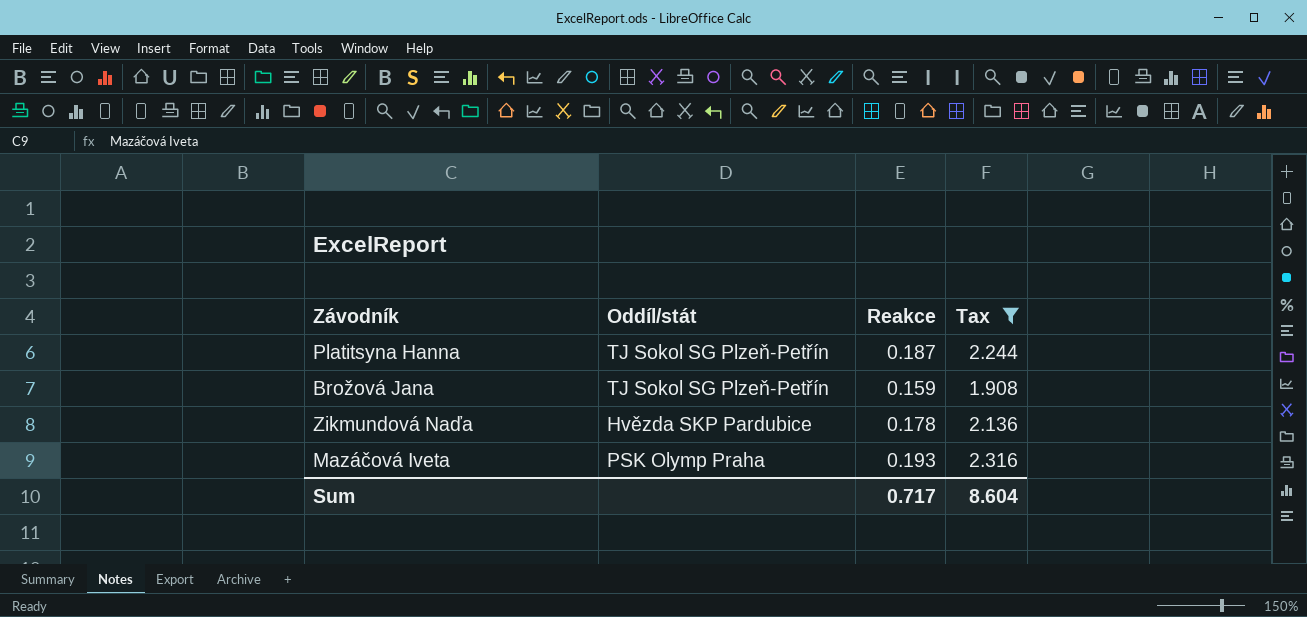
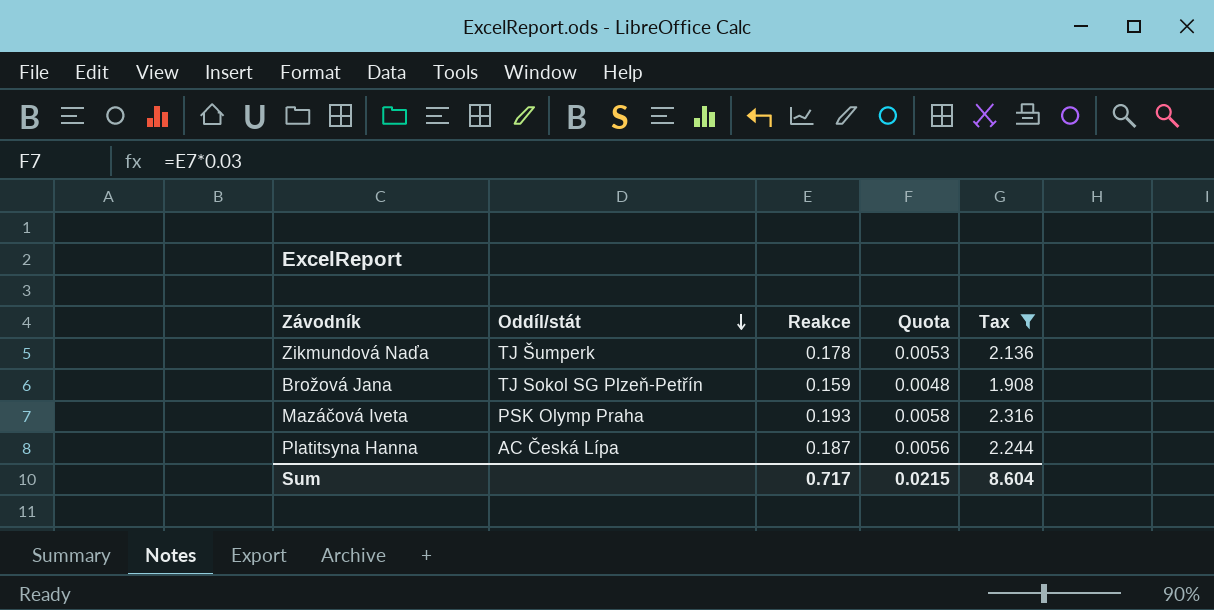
row order: none -> Oddíl/stát descending
column Quota | formula: none -> [Reakce] * 0.03
Zikmundová Naďa | Oddíl/stát: Hvězda SKP Pardubice -> TJ Šumperk
Platitsyna Hanna | Oddíl/stát: TJ Sokol SG Plzeň-Petřín -> AC Česká Lípa

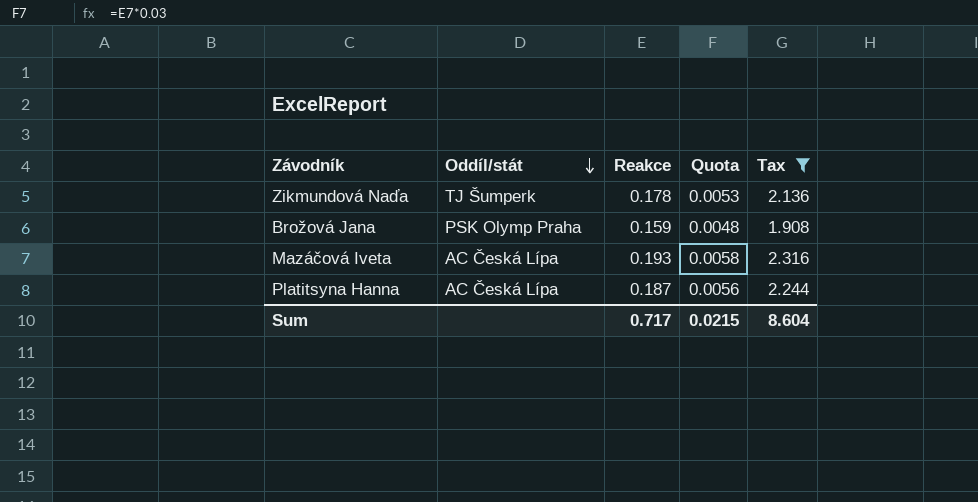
Brožová Jana | Oddíl/stát: TJ Sokol SG Plzeň-Petřín -> PSK Olymp Praha
Mazáčová Iveta | Oddíl/stát: PSK Olymp Praha -> AC Česká Lípa

